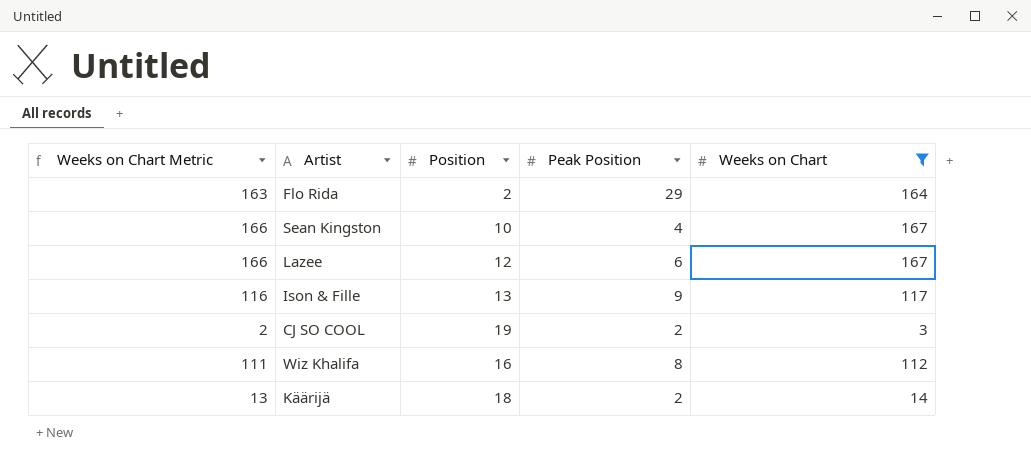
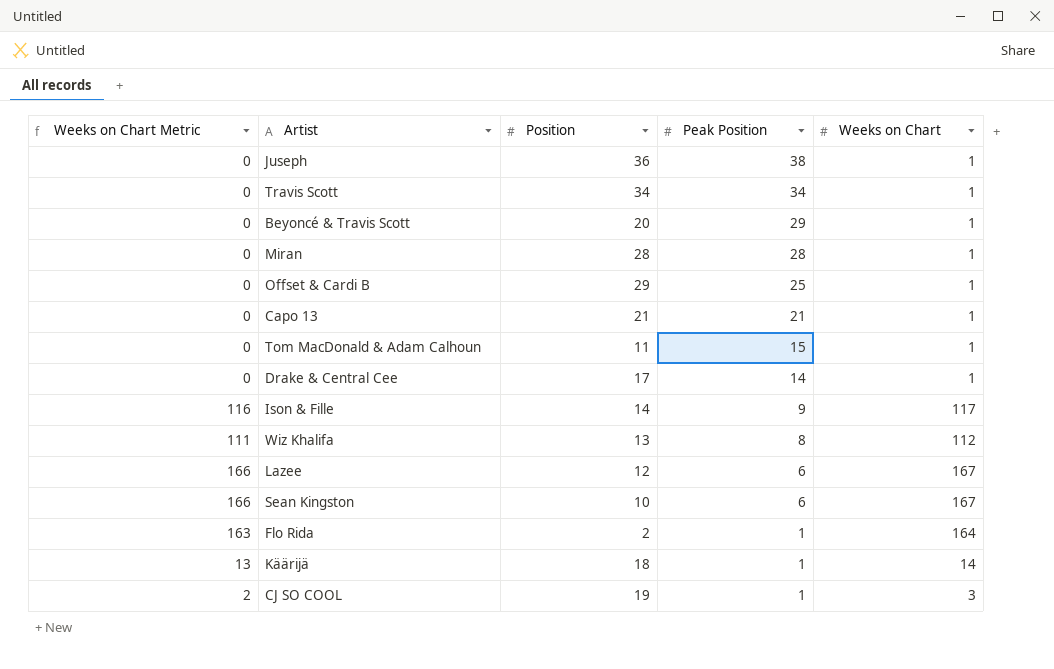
filter: Weeks on Chart != 1 -> none
row order: none -> Peak Position descending
Ison & Fille | Position: 13 -> 14
Wiz Khalifa | Position: 16 -> 13
Sean Kingston | Peak Position: 4 -> 6
Flo Rida | Peak Position: 29 -> 1
Käärijä | Peak Position: 2 -> 1
CJ SO COOL | Peak Position: 2 -> 1

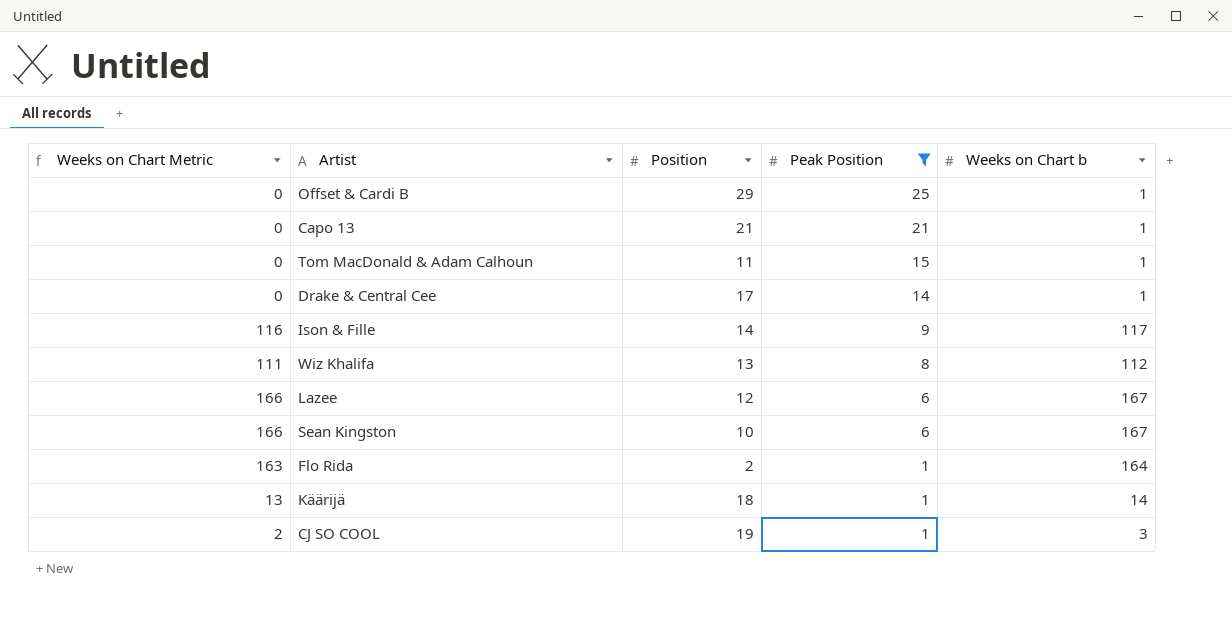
filter: none -> Peak Position <= 25
column name: Weeks on Chart -> Weeks on Chart b

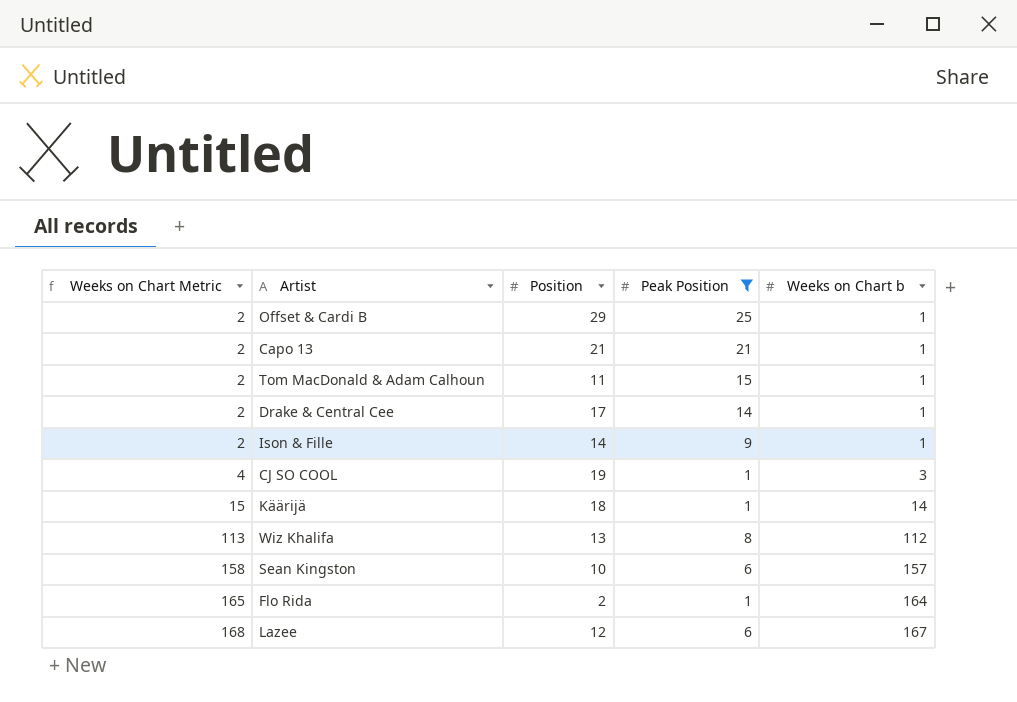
row order: Peak Position descending -> Weeks on Chart Metric ascending
column Weeks on Chart Metric | formula: [Weeks on Chart b] - 1 -> [Weeks on Chart b] + 1
Ison & Fille | Weeks on Chart b: 117 -> 1
Sean Kingston | Weeks on Chart b: 167 -> 157

